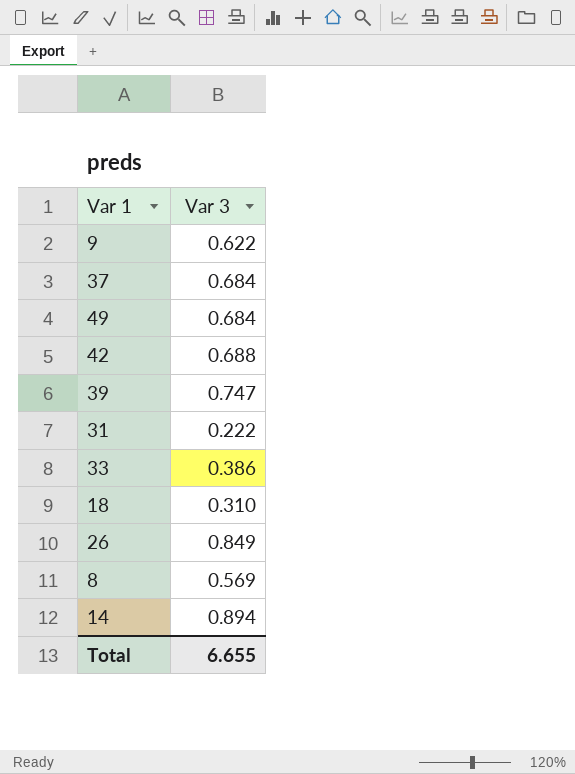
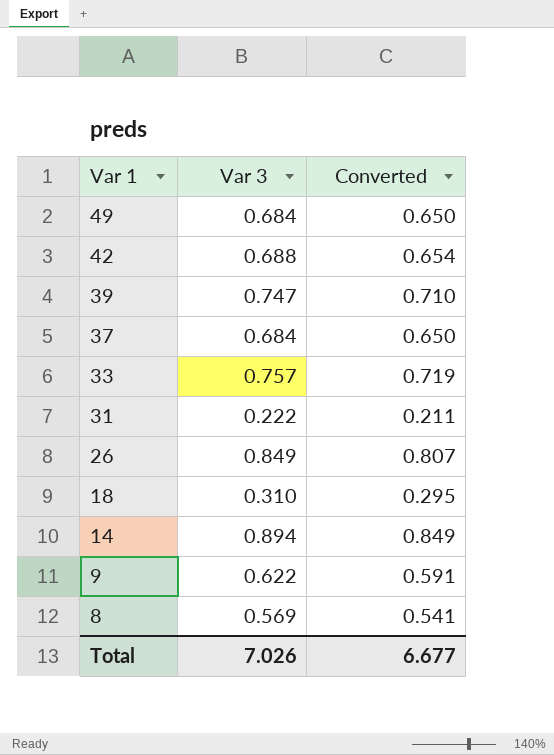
row order: none -> Var 1 descending
column Converted | formula: none -> [Var 3] * 0.95
33 | Var 3: 0.386 -> 0.757
Total | Var 3: 6.655 -> 7.026

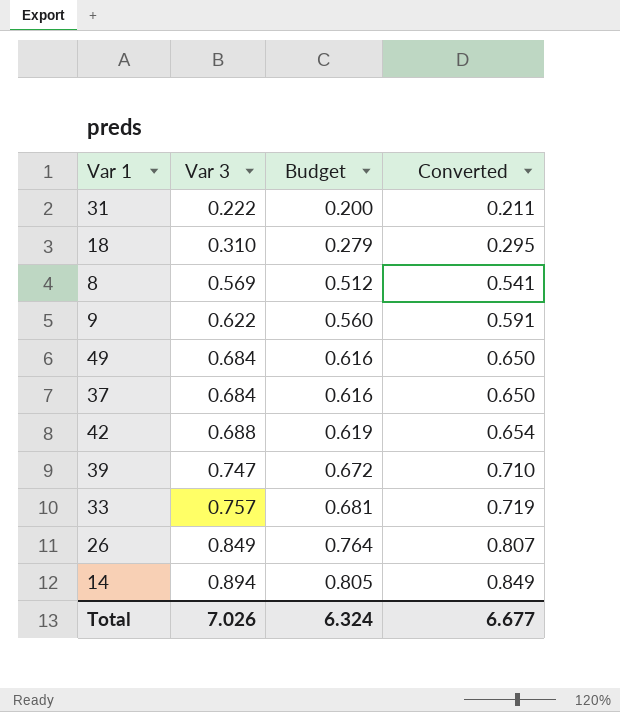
row order: Var 1 descending -> Var 3 ascending
column Budget | formula: none -> [Var 3] * 0.9

